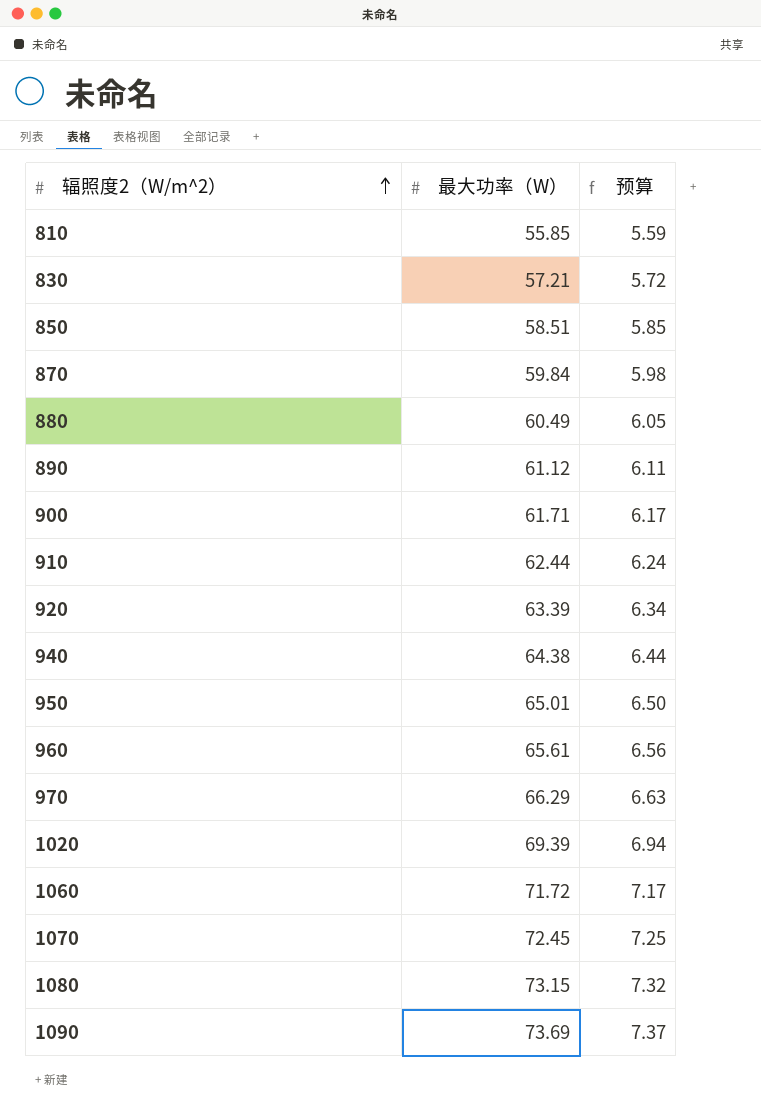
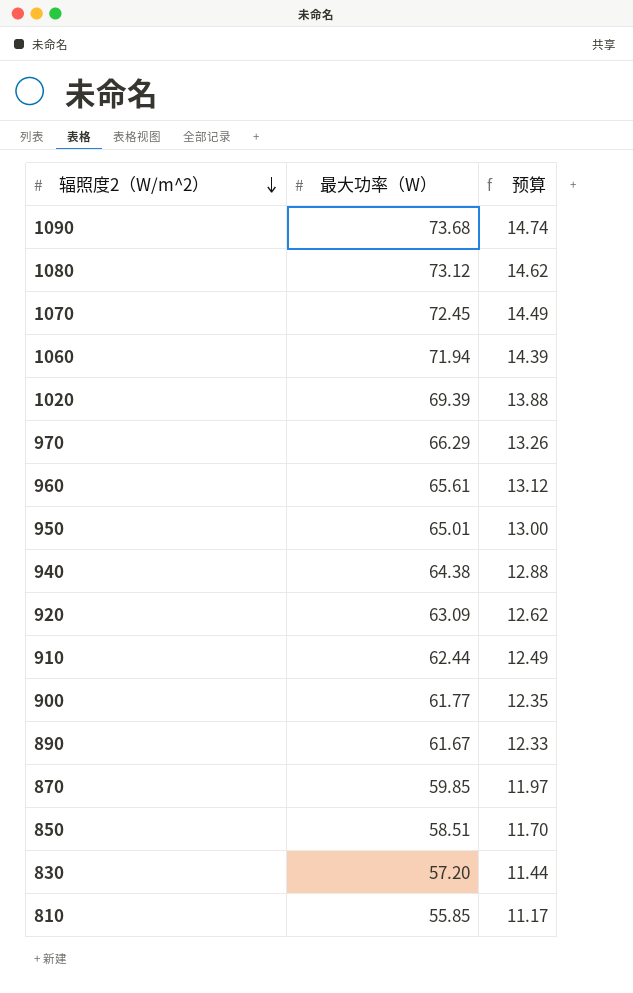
row order: 辐照度2（W/m^2） ascending -> 辐照度2（W/m^2） descending
column 预算 | formula: [最大功率（W）] * 0.1 -> [最大功率（W）] * 0.2
row 880: 60.49 | 6.05 -> none
1090 | 最大功率（W）: 73.69 -> 73.68
1080 | 最大功率（W）: 73.15 -> 73.12
1060 | 最大功率（W）: 71.72 -> 71.94
920 | 最大功率（W）: 63.39 -> 63.09
900 | 最大功率（W）: 61.71 -> 61.77
890 | 最大功率（W）: 61.12 -> 61.67
870 | 最大功率（W）: 59.84 -> 59.85
830 | 最大功率（W）: 57.21 -> 57.20

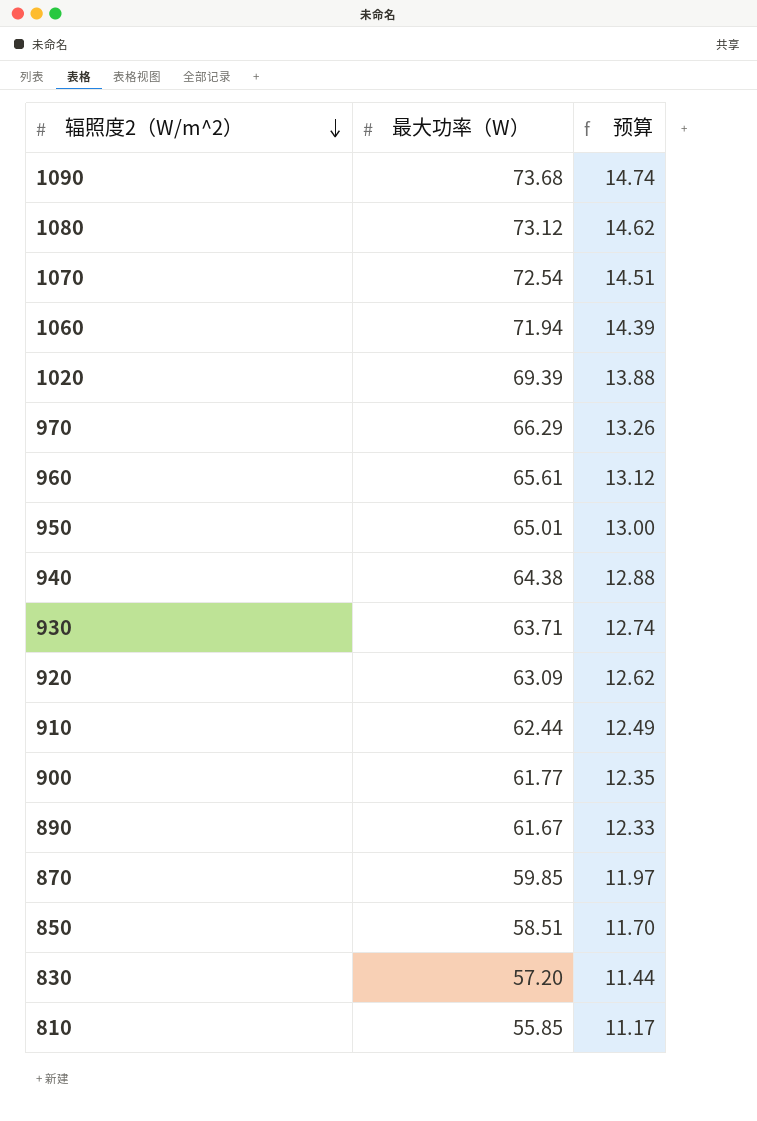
1070 | 最大功率（W）: 72.45 -> 72.54
1070 | 预算: 14.49 -> 14.51
row 930: none -> 63.71 | 12.74

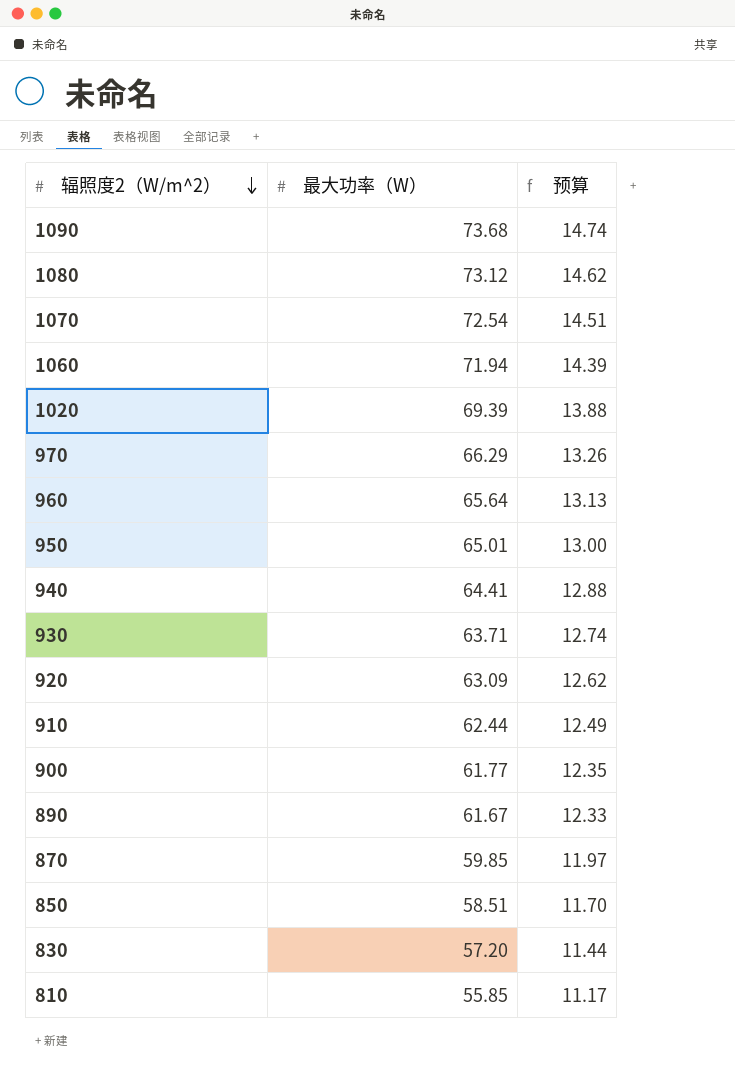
960 | 最大功率（W）: 65.61 -> 65.64
960 | 预算: 13.12 -> 13.13
940 | 最大功率（W）: 64.38 -> 64.41

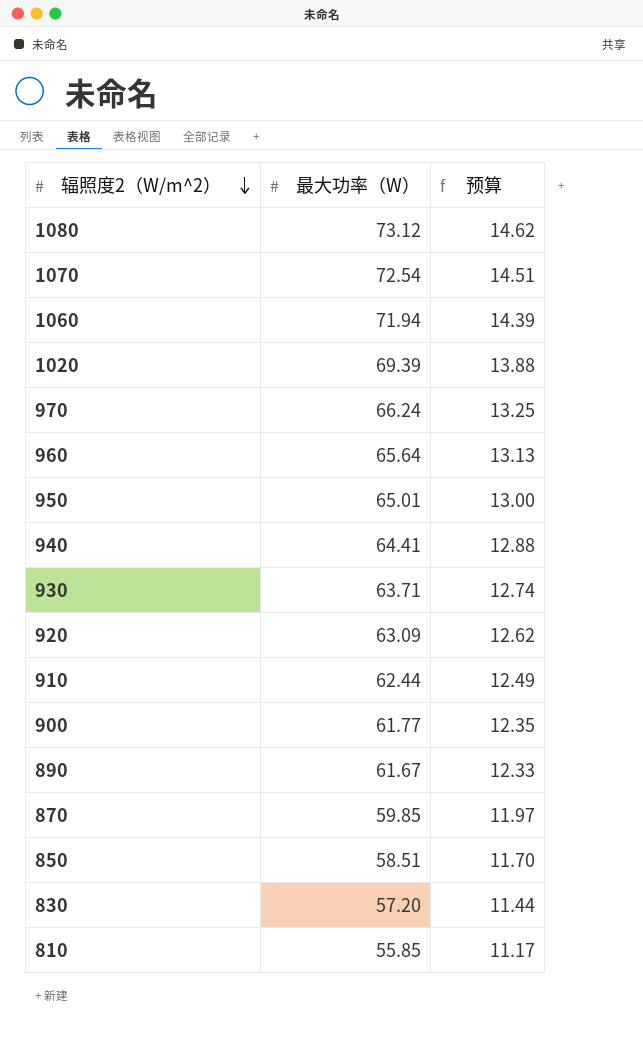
row 1090: 73.68 | 14.74 -> none
970 | 最大功率（W）: 66.29 -> 66.24
970 | 预算: 13.26 -> 13.25

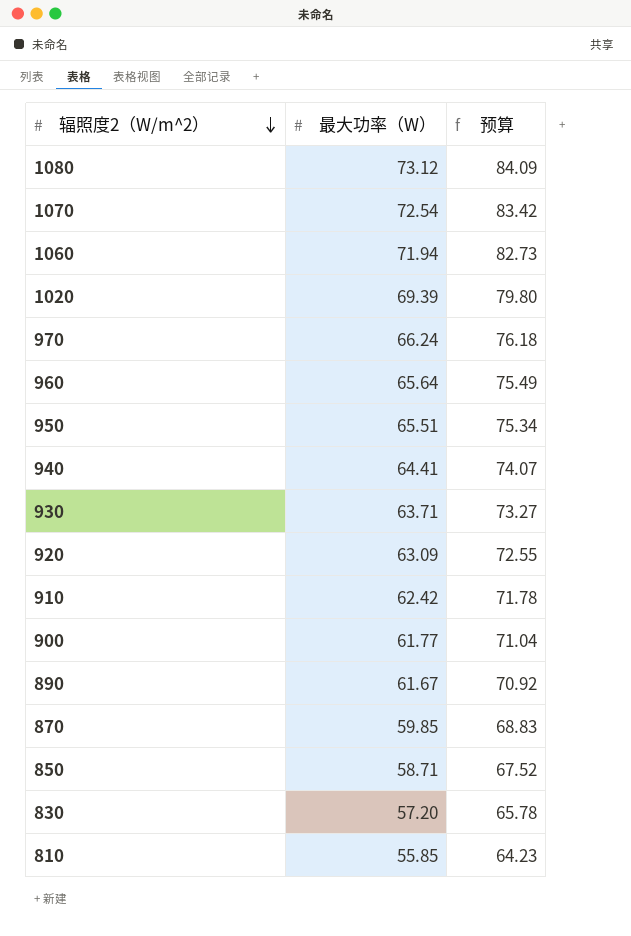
column 预算 | formula: [最大功率（W）] * 0.2 -> [最大功率（W）] * 1.15
950 | 最大功率（W）: 65.01 -> 65.51
910 | 最大功率（W）: 62.44 -> 62.42
850 | 最大功率（W）: 58.51 -> 58.71

